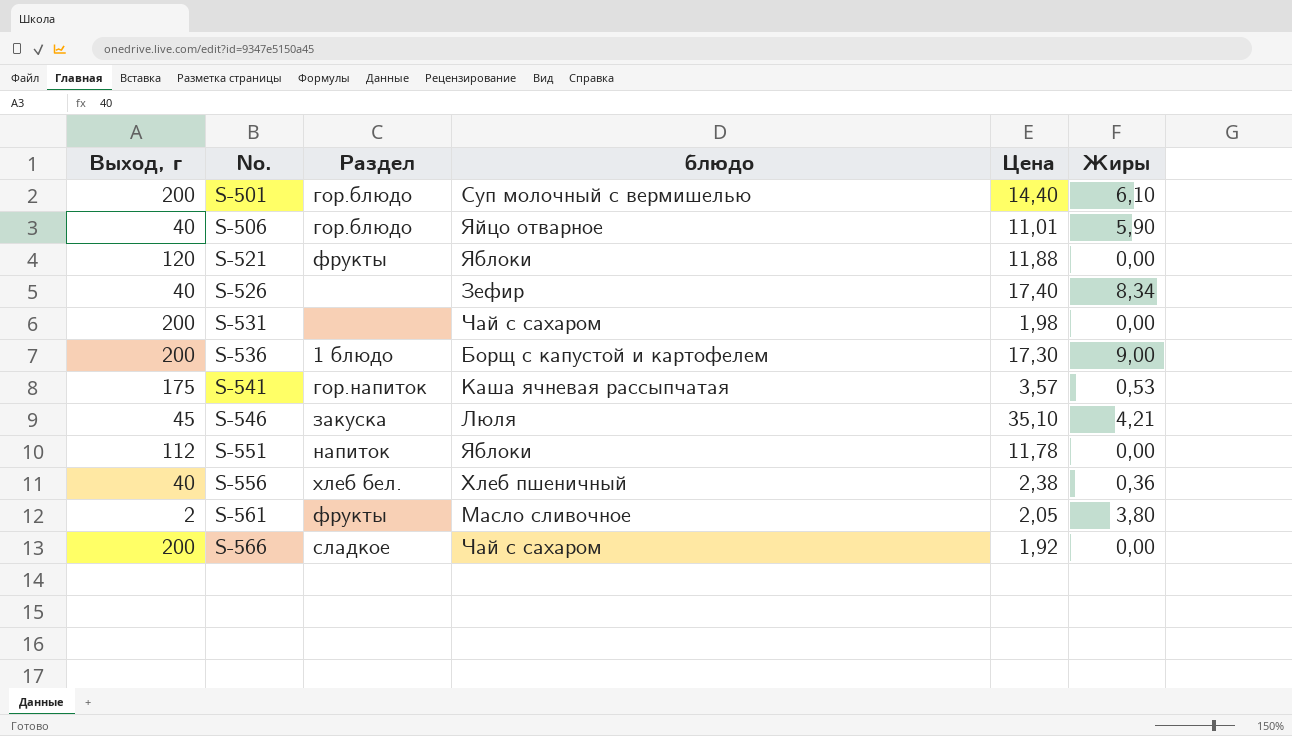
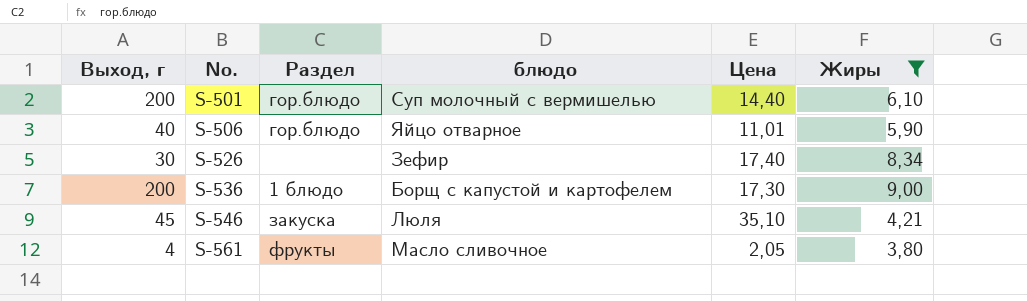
filter: none -> Жиры >= 3,80
S-526 | Выход, г: 40 -> 30
S-561 | Выход, г: 2 -> 4

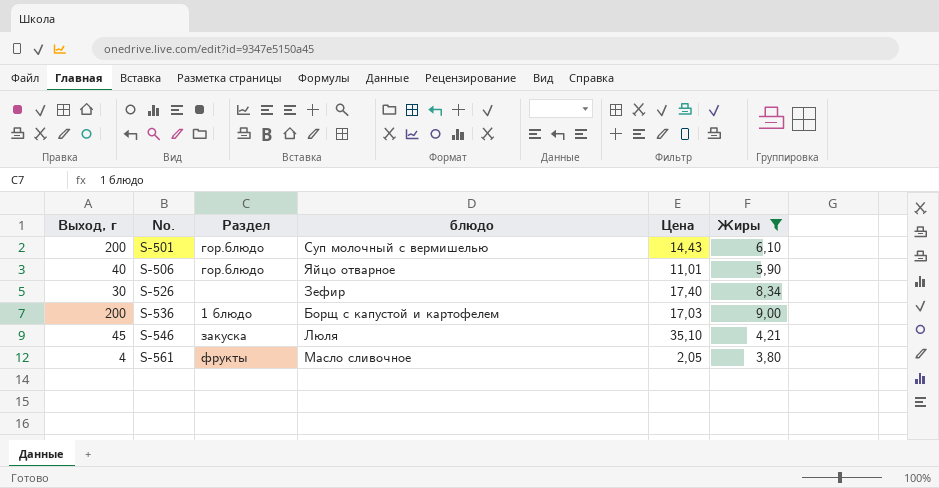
S-501 | Цена: 14,40 -> 14,43
S-536 | Цена: 17,30 -> 17,03

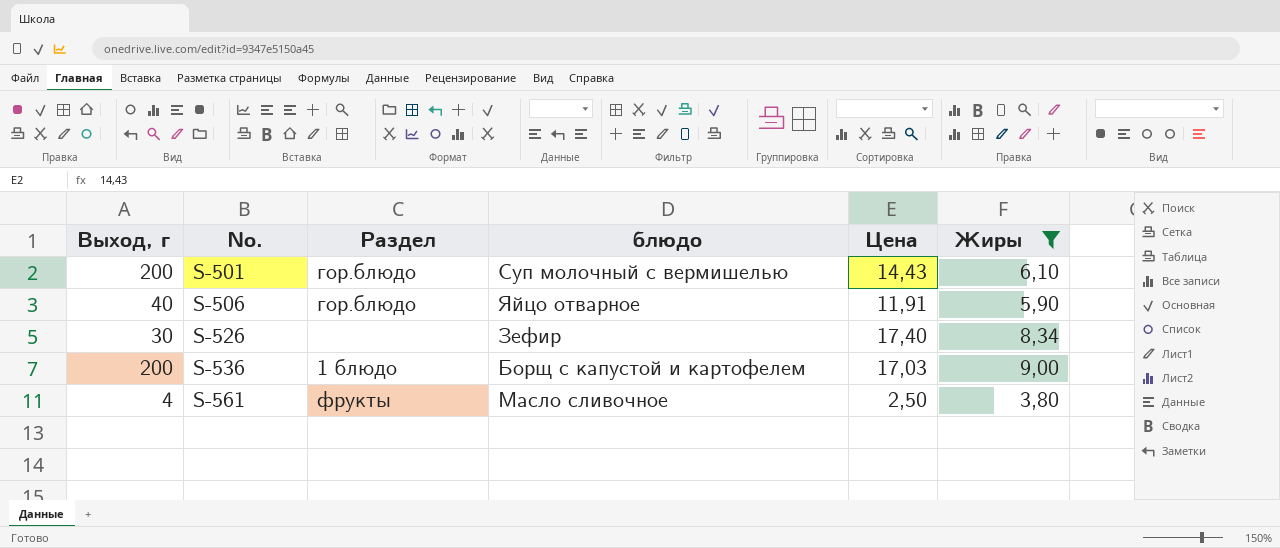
row S-546: 45 | закуска | Люля | 35,10 | 4,21 -> none
S-506 | Цена: 11,01 -> 11,91
S-561 | Цена: 2,05 -> 2,50

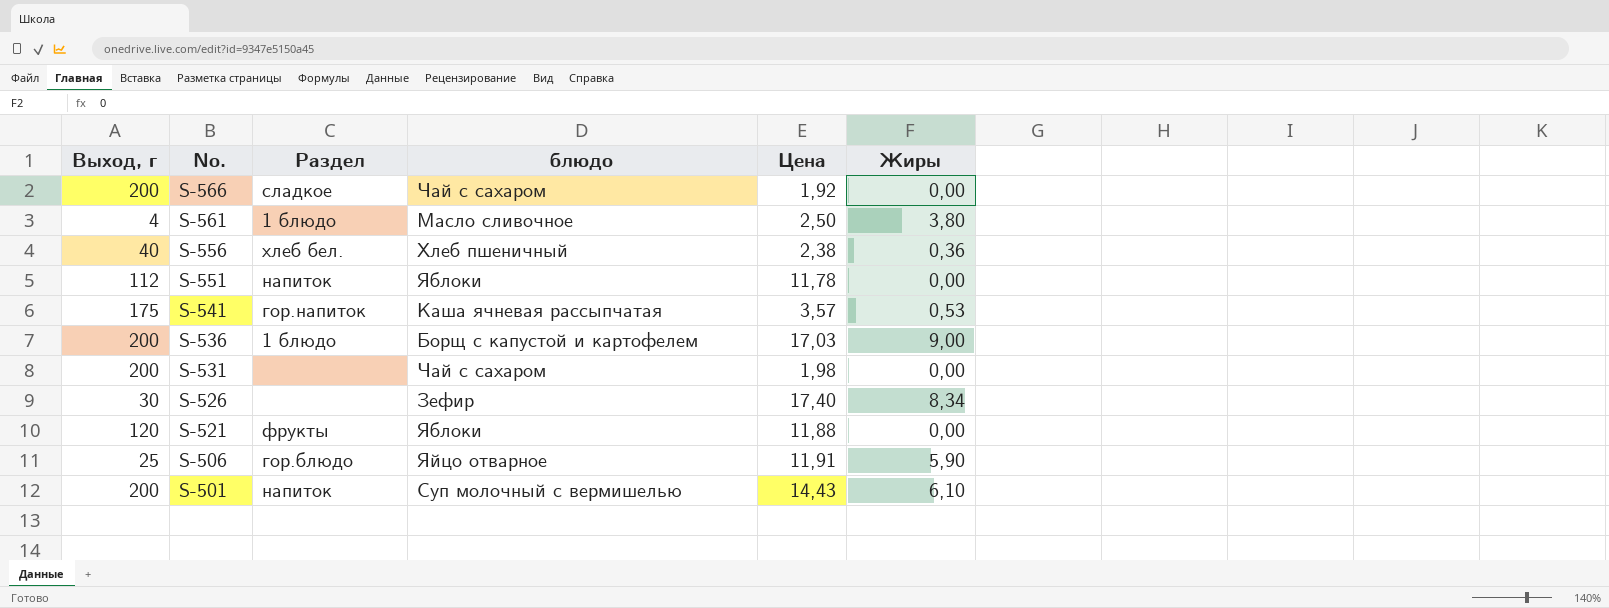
filter: Жиры >= 3,80 -> none
row order: No. ascending -> No. descending
S-561 | Раздел: фрукты -> 1 блюдо
S-506 | Выход, г: 40 -> 25
S-501 | Раздел: гор.блюдо -> напиток

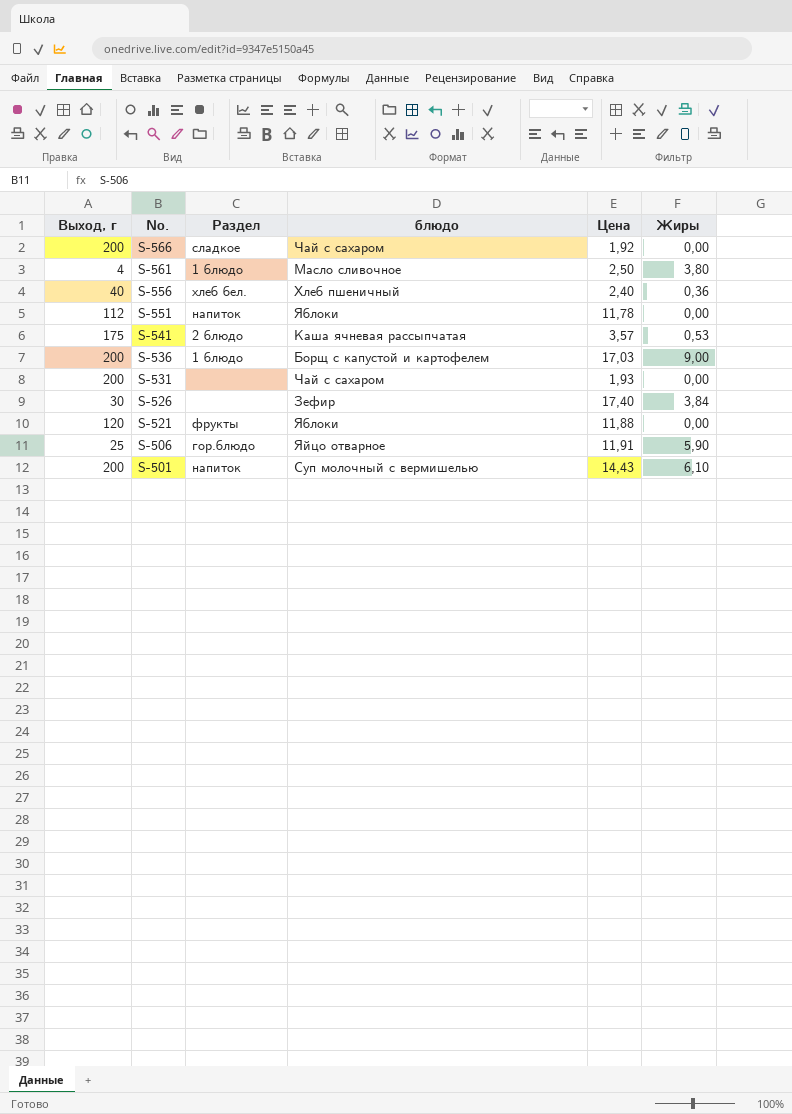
S-556 | Цена: 2,38 -> 2,40
S-541 | Раздел: гор.напиток -> 2 блюдо
S-531 | Цена: 1,98 -> 1,93
S-526 | Жиры: 8,34 -> 3,84

